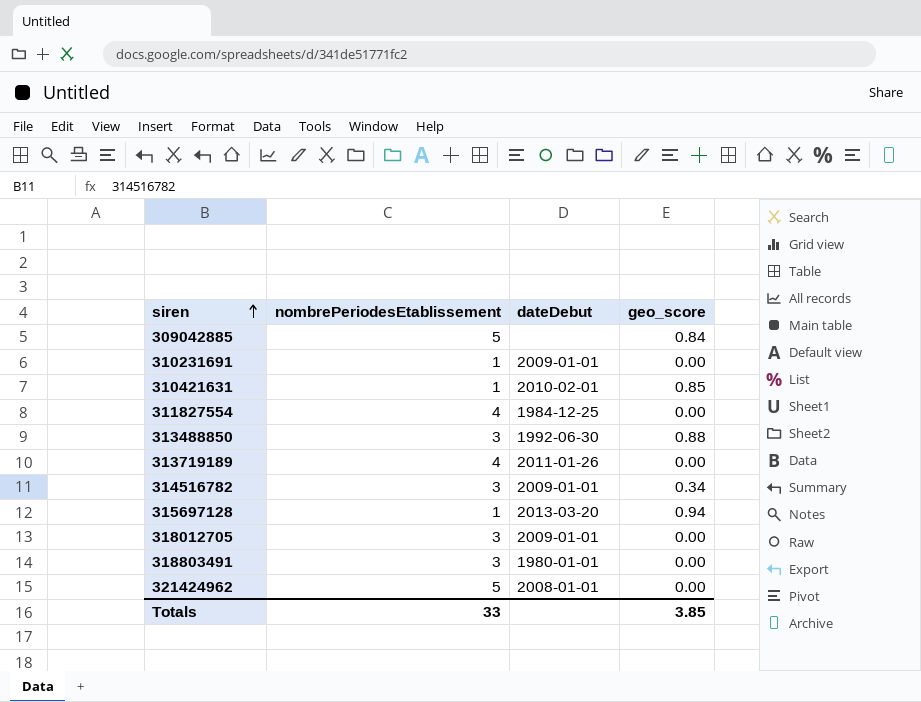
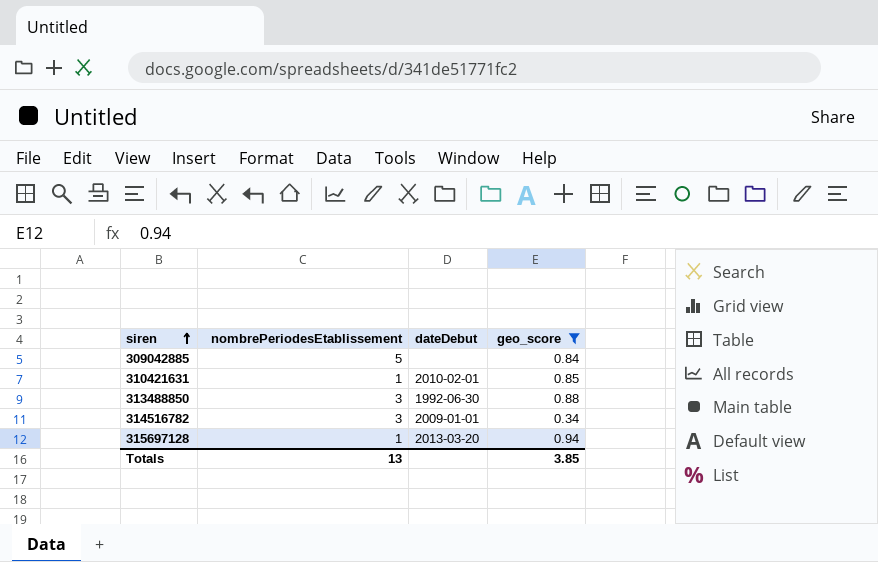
filter: none -> geo_score != 0.00
Totals | nombrePeriodesEtablissement: 33 -> 13

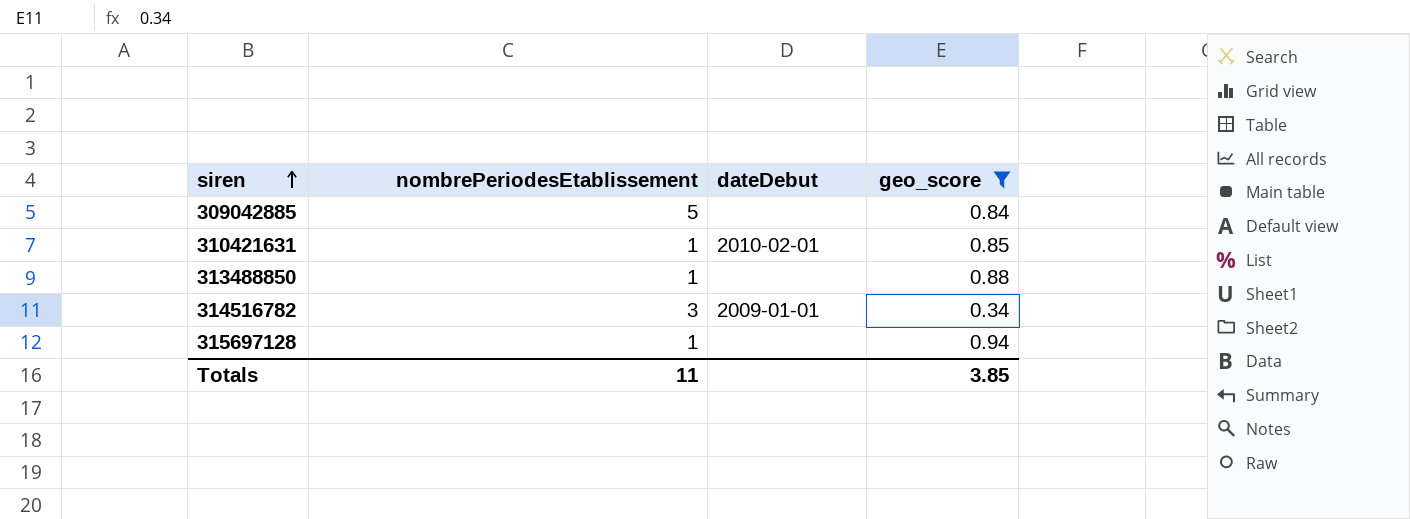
313488850 | nombrePeriodesEtablissement: 3 -> 1
313488850 | dateDebut: 1992-06-30 -> none
315697128 | dateDebut: 2013-03-20 -> none
Totals | nombrePeriodesEtablissement: 13 -> 11

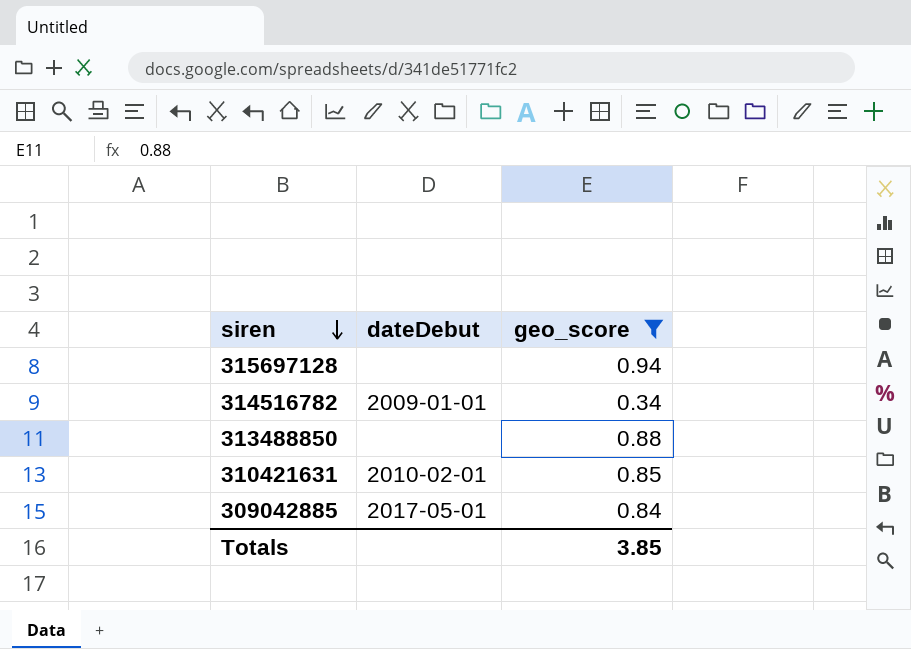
row order: siren ascending -> siren descending
column nombrePeriodesEtablissement | position: 2 -> none
309042885 | dateDebut: none -> 2017-05-01

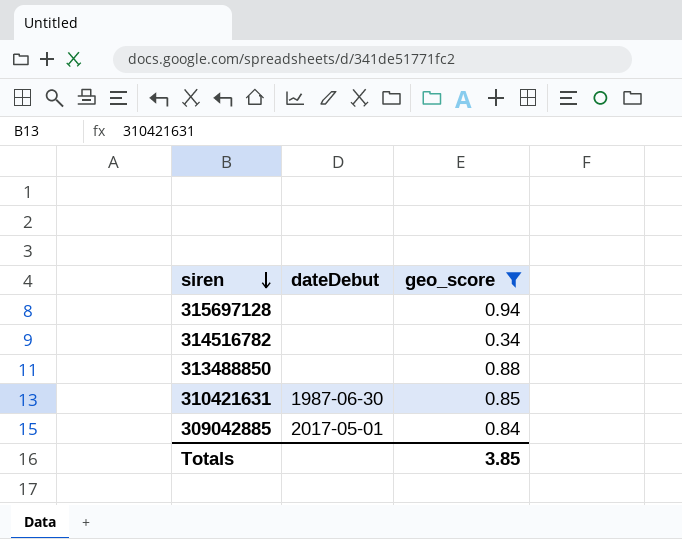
314516782 | dateDebut: 2009-01-01 -> none
310421631 | dateDebut: 2010-02-01 -> 1987-06-30

